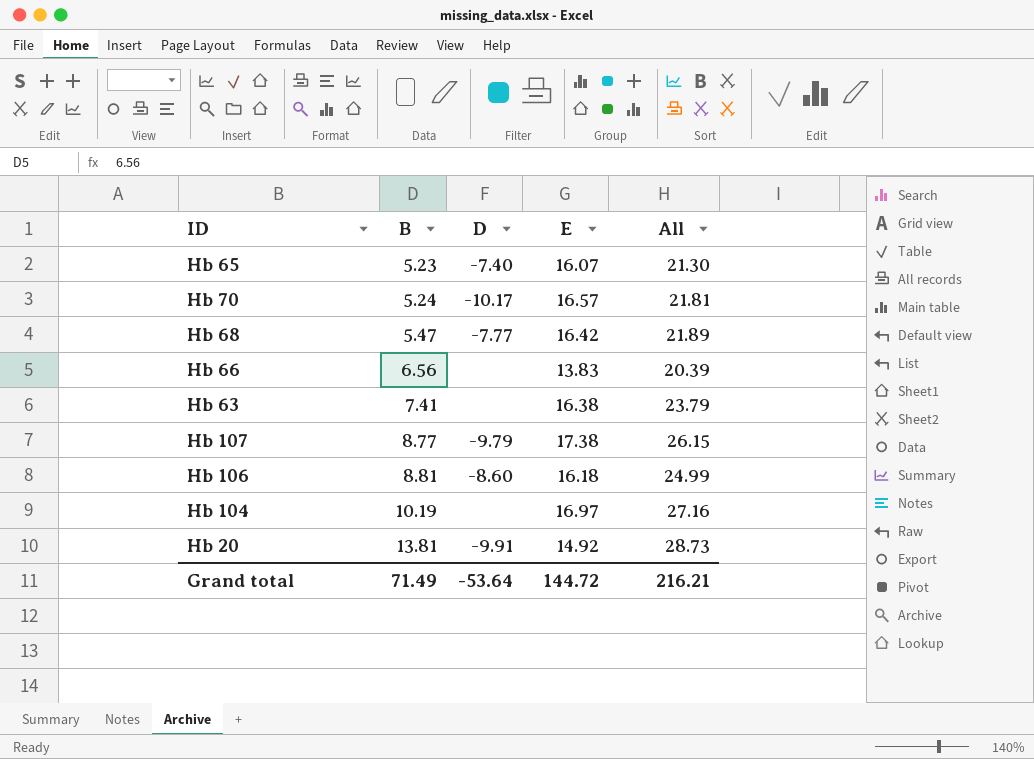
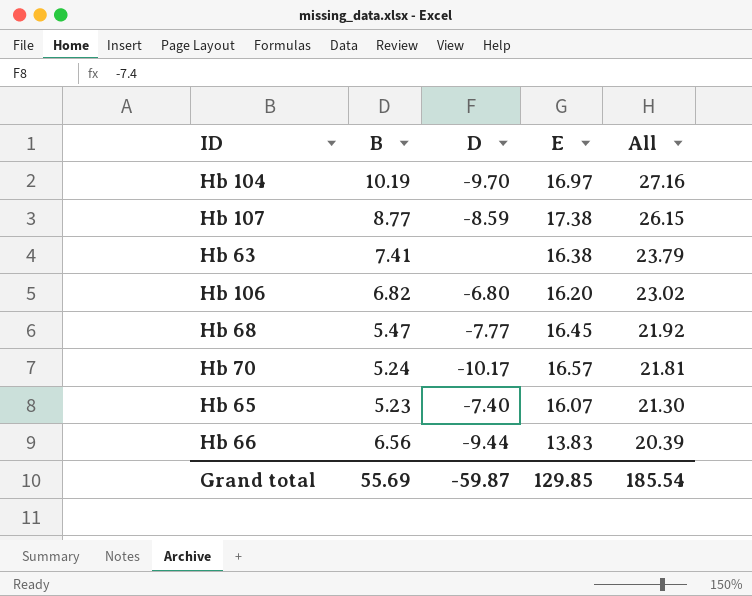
row order: B ascending -> All descending
row Hb 20: 13.81 | -9.91 | 14.92 | 28.73 -> none
Hb 104 | D: none -> -9.70
Hb 107 | D: -9.79 -> -8.59
Hb 106 | B: 8.81 -> 6.82
Hb 106 | D: -8.60 -> -6.80
Hb 106 | E: 16.18 -> 16.20
Hb 106 | All: 24.99 -> 23.02
Hb 68 | E: 16.42 -> 16.45
Hb 68 | All: 21.89 -> 21.92
Hb 66 | D: none -> -9.44
Grand total | B: 71.49 -> 55.69
Grand total | D: -53.64 -> -59.87
Grand total | E: 144.72 -> 129.85
Grand total | All: 216.21 -> 185.54

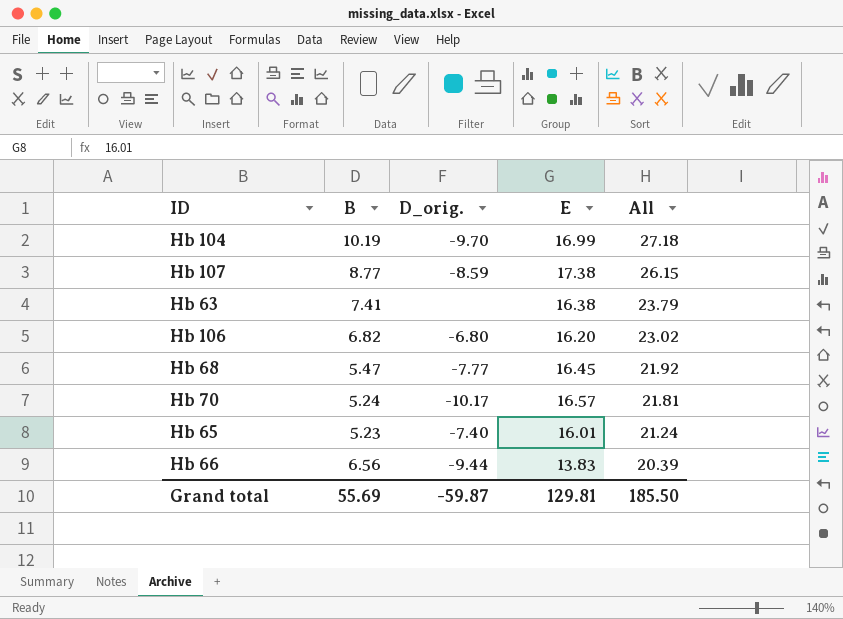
column name: D -> D_orig.
Hb 104 | E: 16.97 -> 16.99
Hb 104 | All: 27.16 -> 27.18
Hb 65 | E: 16.07 -> 16.01
Hb 65 | All: 21.30 -> 21.24
Grand total | E: 129.85 -> 129.81
Grand total | All: 185.54 -> 185.50

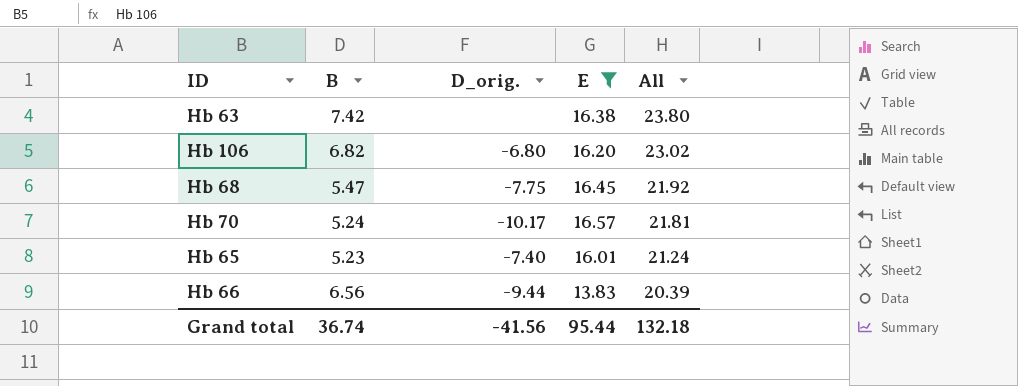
filter: none -> E <= 16.57
Hb 63 | B: 7.41 -> 7.42
Hb 63 | All: 23.79 -> 23.80
Hb 68 | D_orig.: -7.77 -> -7.75
Grand total | B: 55.69 -> 36.74
Grand total | D_orig.: -59.87 -> -41.56
Grand total | E: 129.81 -> 95.44
Grand total | All: 185.50 -> 132.18

